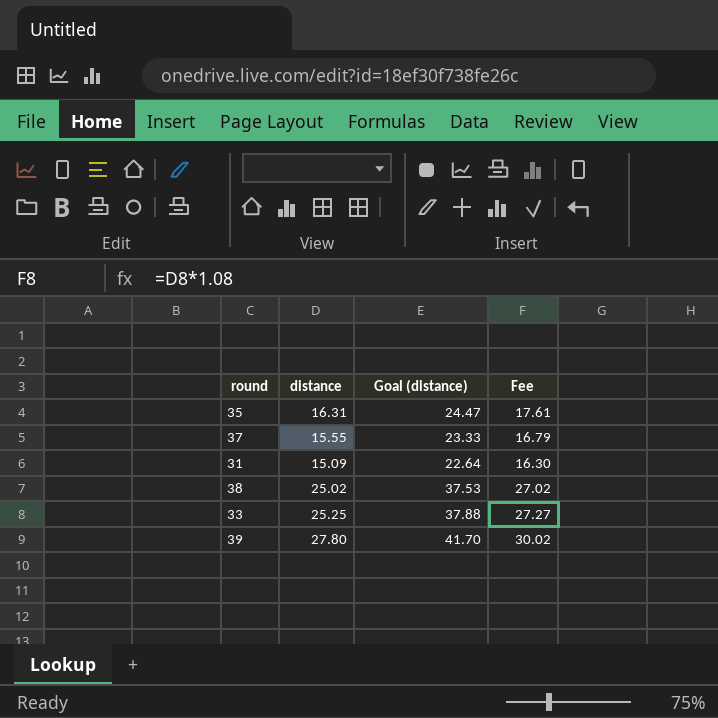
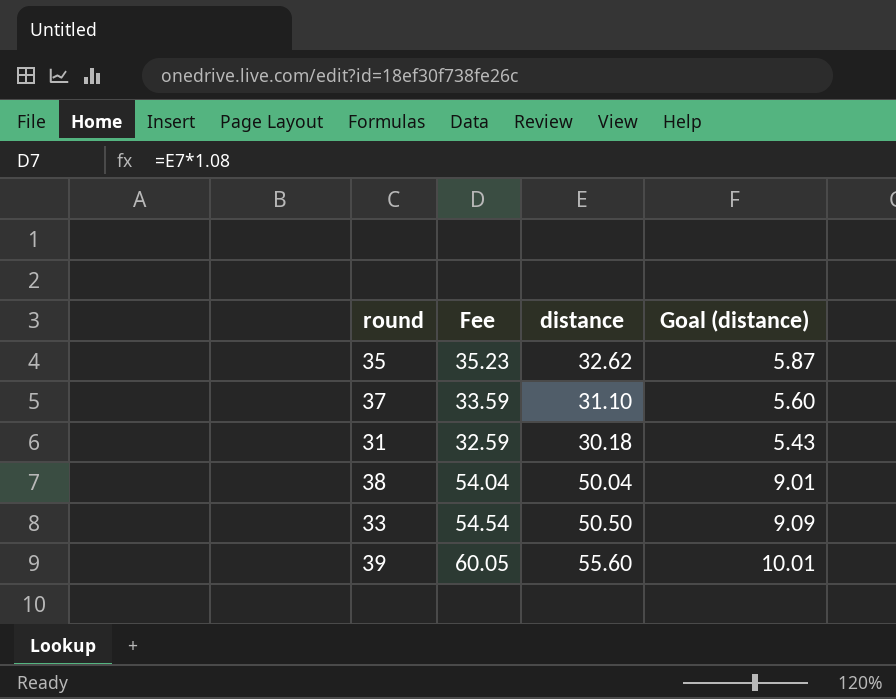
column Fee | position: 4 -> 2
column Goal (distance) | formula: [distance] * 1.5 -> [distance] * 0.18
35 | Fee: 17.61 -> 35.23
35 | distance: 16.31 -> 32.62
37 | Fee: 16.79 -> 33.59
37 | distance: 15.55 -> 31.10
31 | Fee: 16.30 -> 32.59
31 | distance: 15.09 -> 30.18
38 | Fee: 27.02 -> 54.04
38 | distance: 25.02 -> 50.04
33 | Fee: 27.27 -> 54.54
33 | distance: 25.25 -> 50.50
39 | Fee: 30.02 -> 60.05
39 | distance: 27.80 -> 55.60

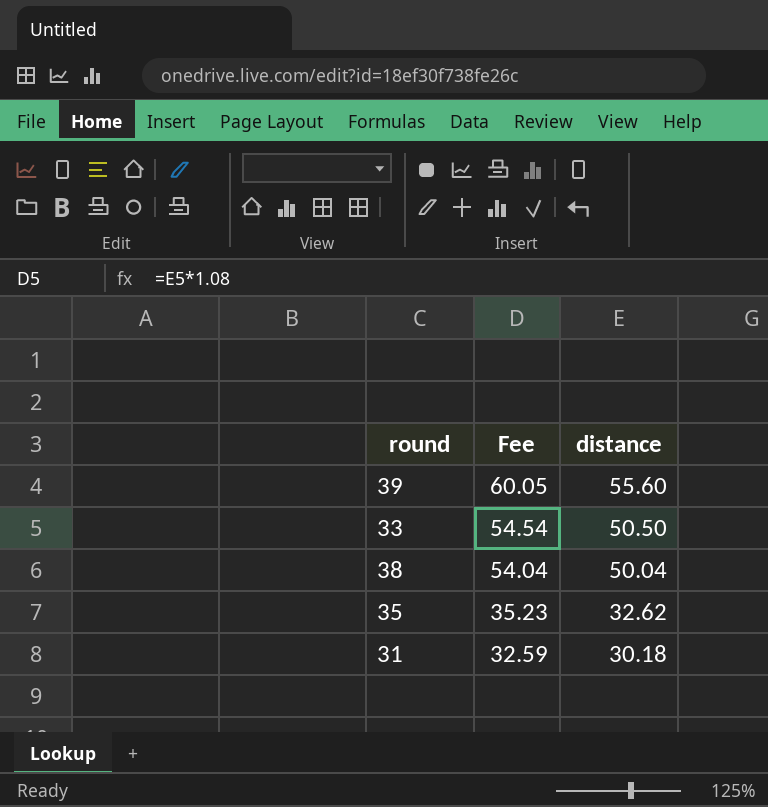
row order: none -> Fee descending
column Goal (distance) | formula: [distance] * 0.18 -> none
row 37: 33.59 | 31.10 | 5.60 -> none

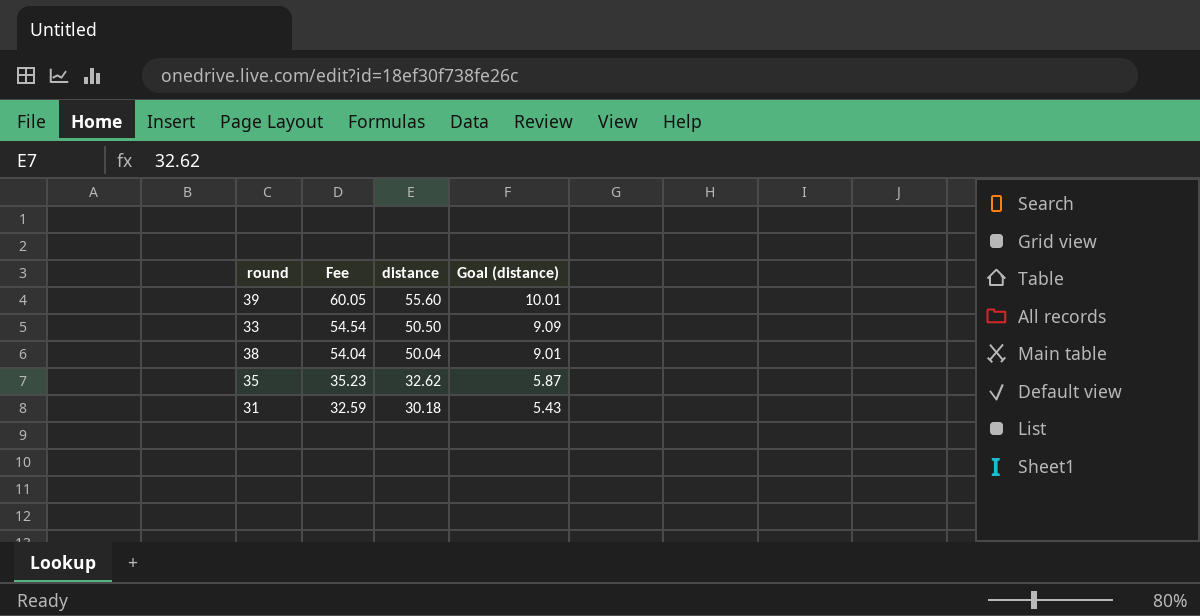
column Goal (distance) | formula: none -> [distance] * 0.18

